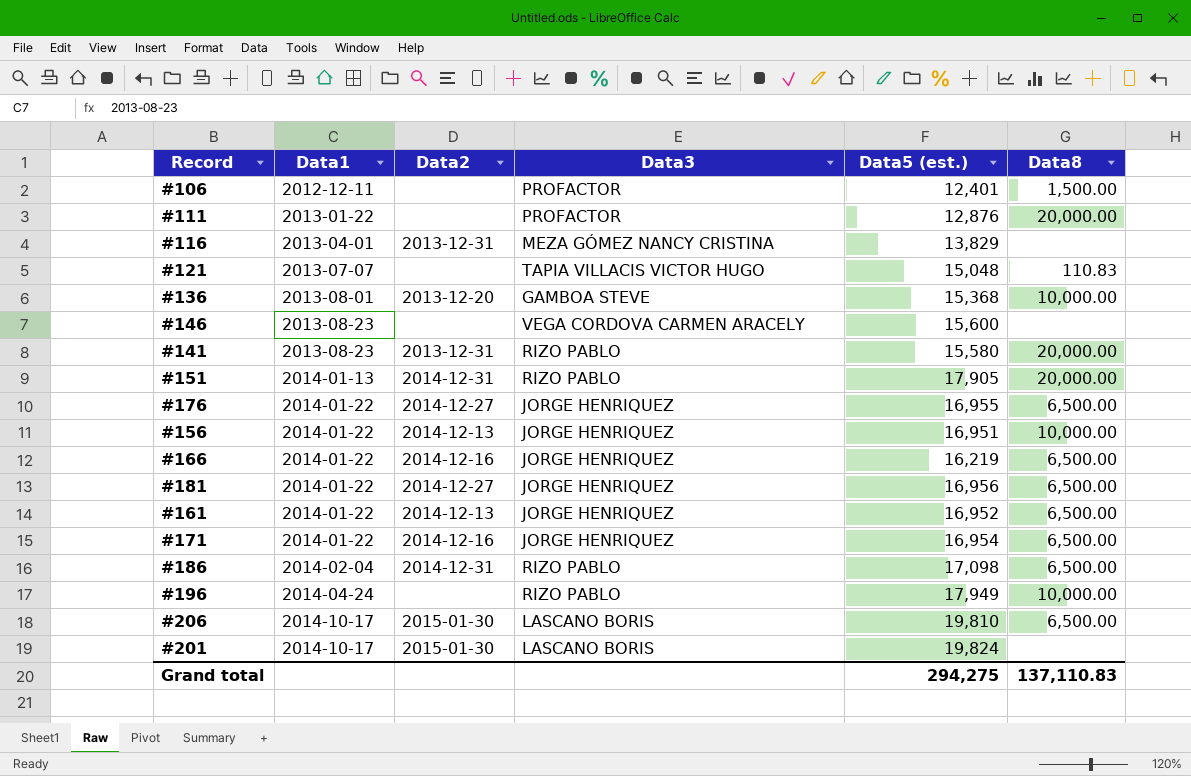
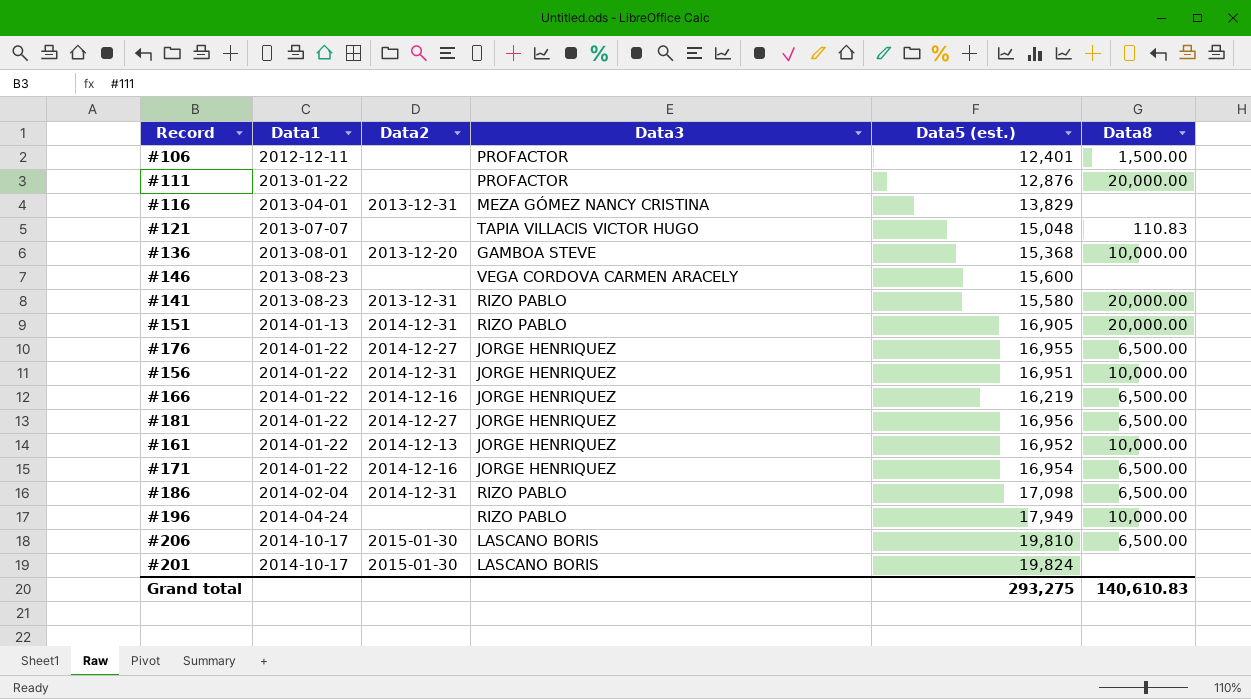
#151 | Data5 (est.): 17,905 -> 16,905
#156 | Data2: 2014-12-13 -> 2014-12-31
#161 | Data8: 6,500.00 -> 10,000.00
Grand total | Data5 (est.): 294,275 -> 293,275
Grand total | Data8: 137,110.83 -> 140,610.83

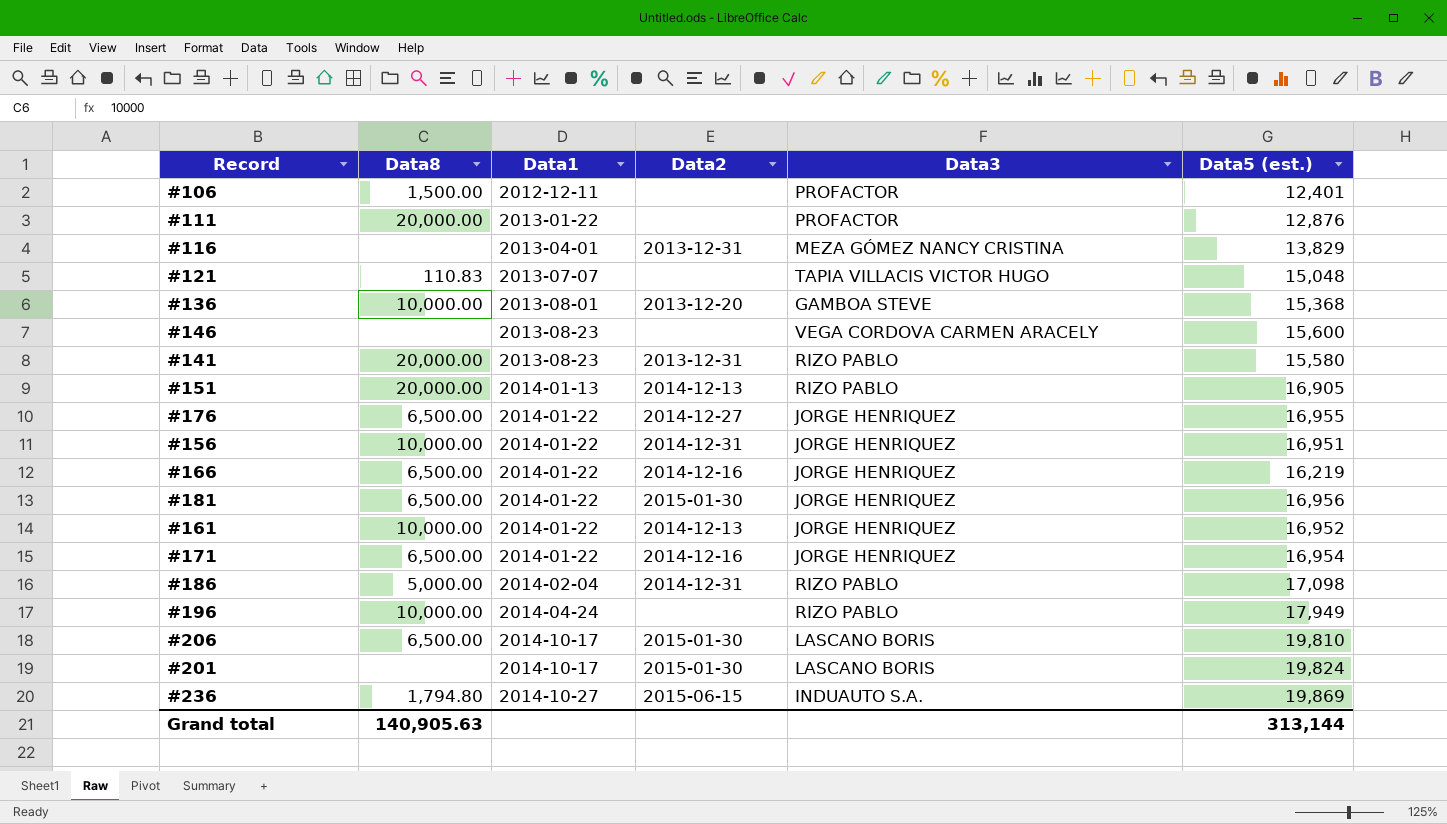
column Data8 | position: 6 -> 2
#151 | Data2: 2014-12-31 -> 2014-12-13
#181 | Data2: 2014-12-27 -> 2015-01-30
#186 | Data8: 6,500.00 -> 5,000.00
row #236: none -> 1,794.80 | 2014-10-27 | 2015-06-15 | INDUAUTO S.A. | 19,869
Grand total | Data8: 140,610.83 -> 140,905.63
Grand total | Data5 (est.): 293,275 -> 313,144

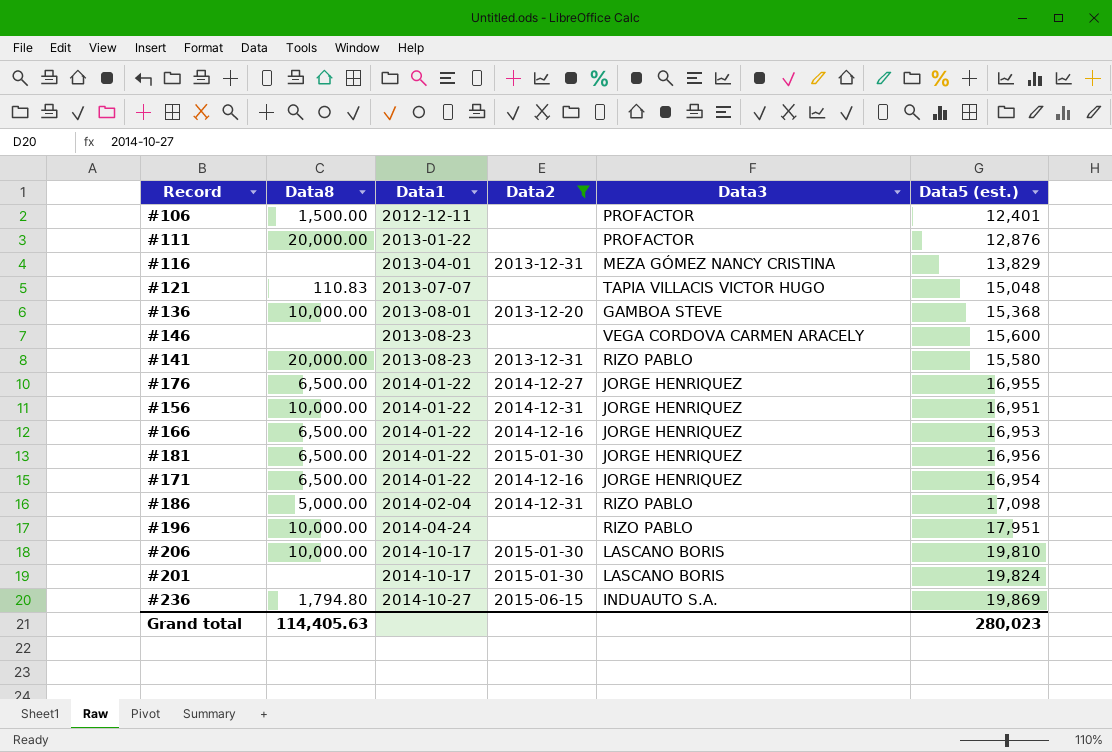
filter: none -> Data2 != 2014-12-13
#166 | Data5 (est.): 16,219 -> 16,953
#196 | Data5 (est.): 17,949 -> 17,951
#206 | Data8: 6,500.00 -> 10,000.00
Grand total | Data8: 140,905.63 -> 114,405.63
Grand total | Data5 (est.): 313,144 -> 280,023

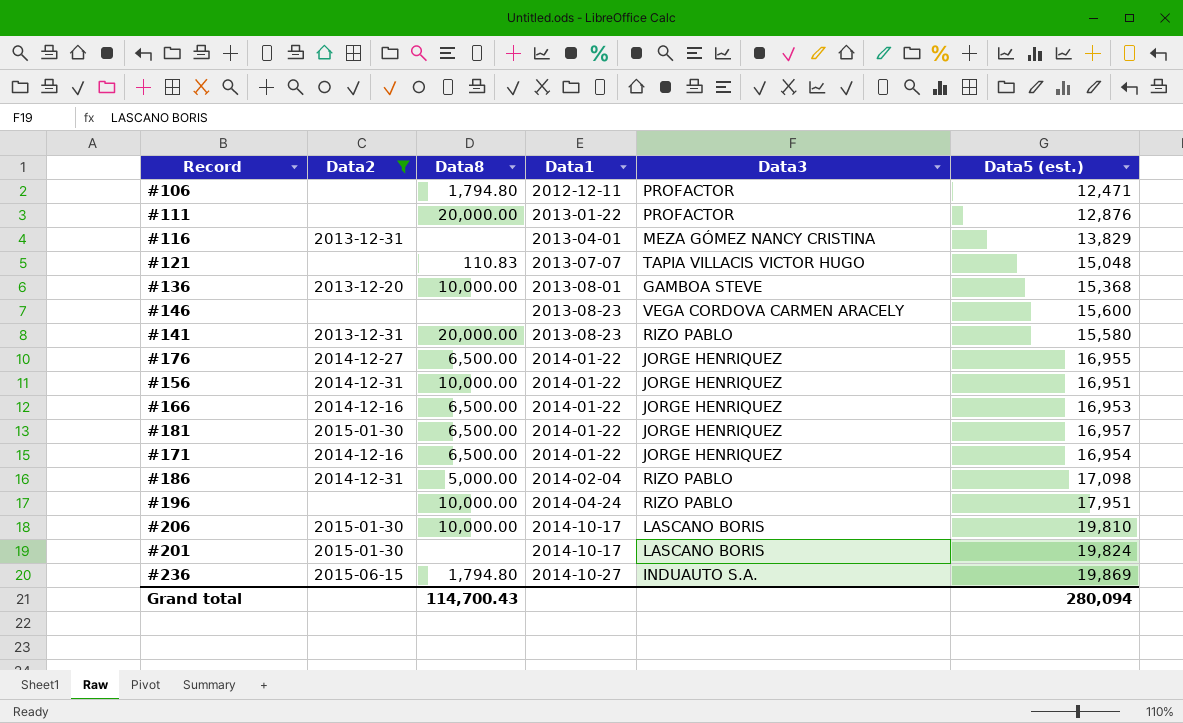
column Data2 | position: 4 -> 2
#106 | Data8: 1,500.00 -> 1,794.80
#106 | Data5 (est.): 12,401 -> 12,471
#181 | Data5 (est.): 16,956 -> 16,957
Grand total | Data8: 114,405.63 -> 114,700.43
Grand total | Data5 (est.): 280,023 -> 280,094

